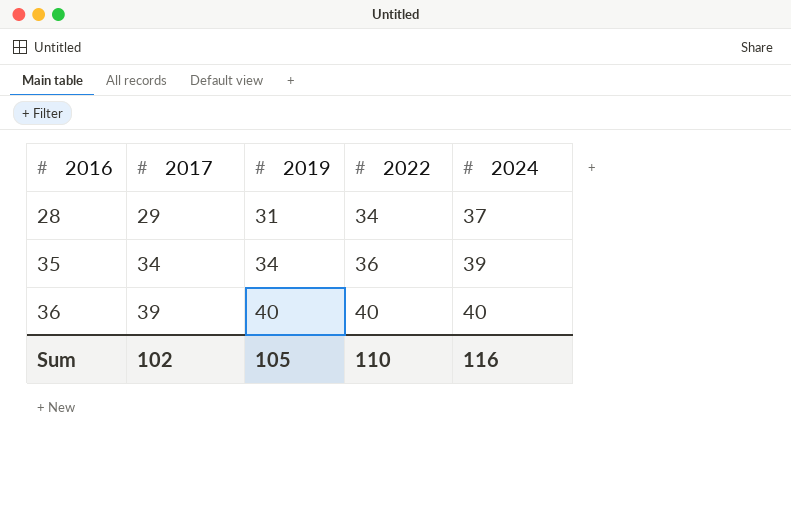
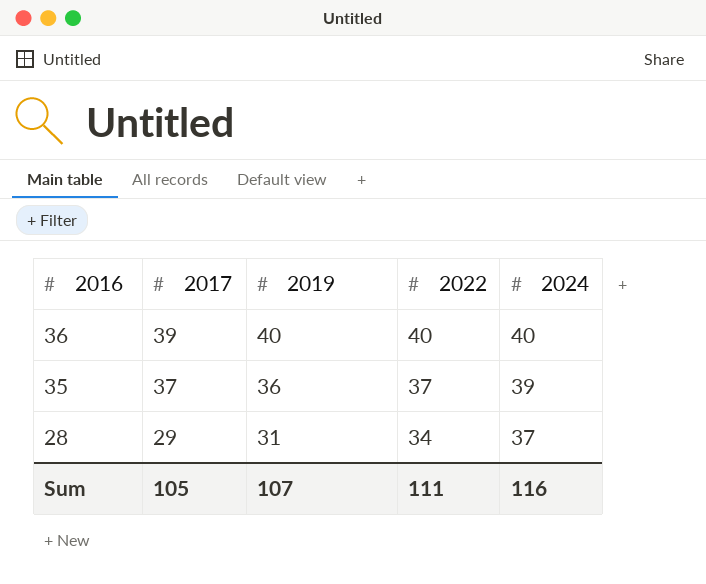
row order: 2016 ascending -> 2016 descending
35 | 2017: 34 -> 37
35 | 2019: 34 -> 36
35 | 2022: 36 -> 37
Sum | 2017: 102 -> 105
Sum | 2019: 105 -> 107
Sum | 2022: 110 -> 111

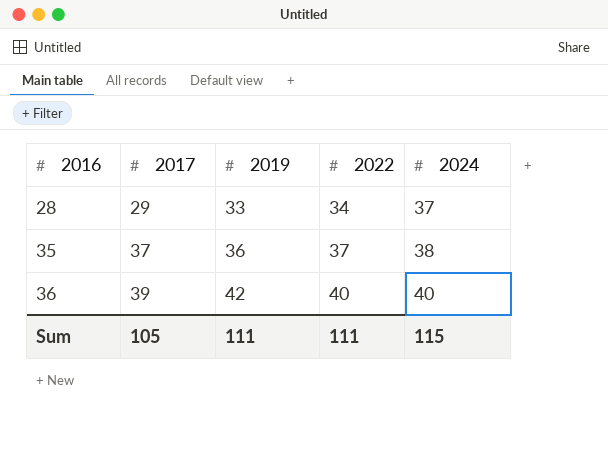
row order: 2016 descending -> 2016 ascending
28 | 2019: 31 -> 33
35 | 2024: 39 -> 38
36 | 2019: 40 -> 42
Sum | 2019: 107 -> 111
Sum | 2024: 116 -> 115

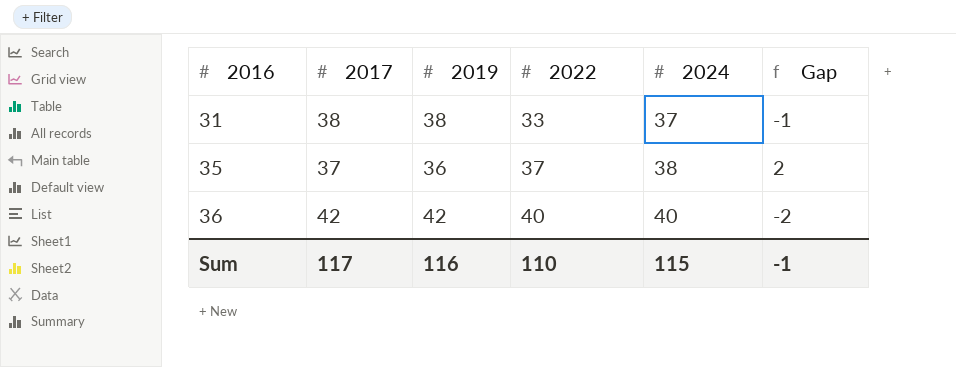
column Gap | formula: none -> [2024] - [2019]
row 28: 29 | 33 | 34 | 37 -> none
row 31: none -> 38 | 38 | 33 | 37 | -1
36 | 2017: 39 -> 42
Sum | 2017: 105 -> 117
Sum | 2019: 111 -> 116
Sum | 2022: 111 -> 110

